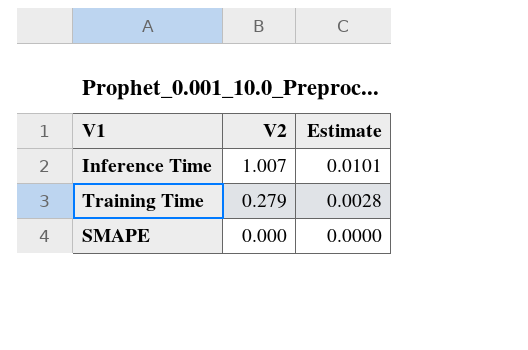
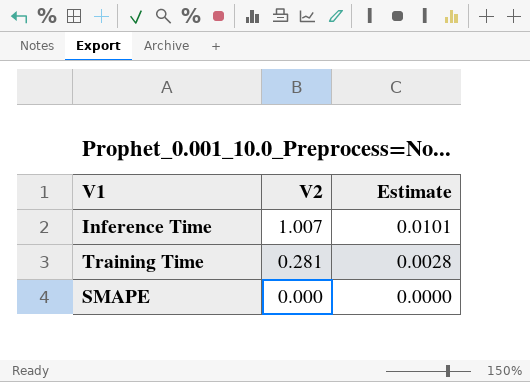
Training Time | V2: 0.279 -> 0.281

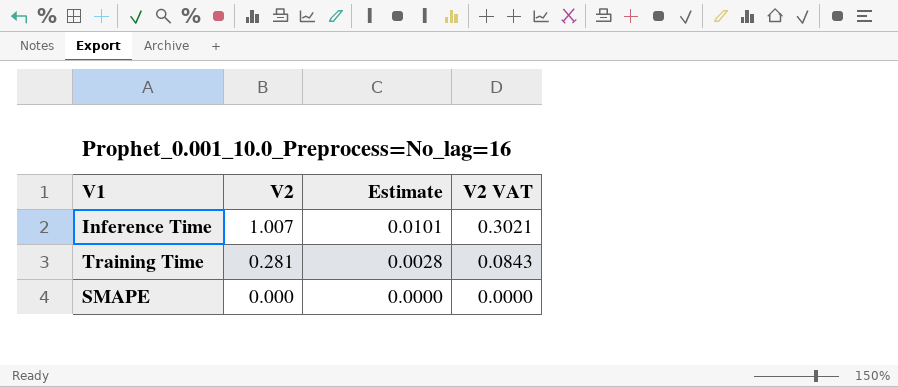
column V2 VAT | formula: none -> [V2] * 0.3

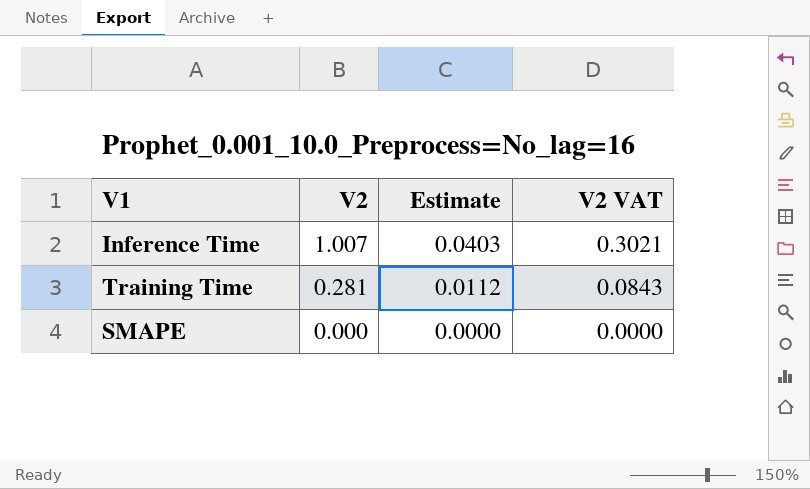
column Estimate | formula: [V2] * 0.01 -> [V2] * 0.04

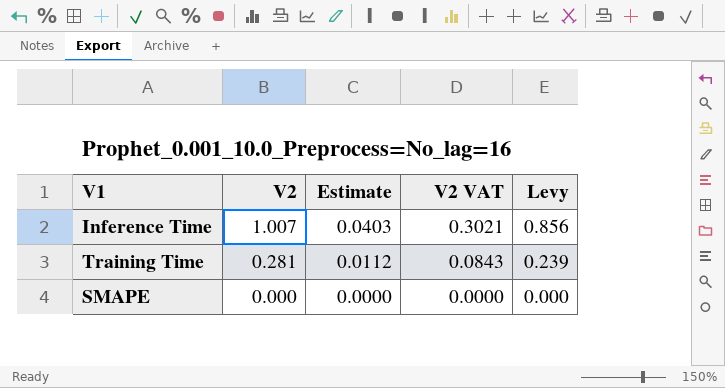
column Levy | formula: none -> [V2] * 0.85

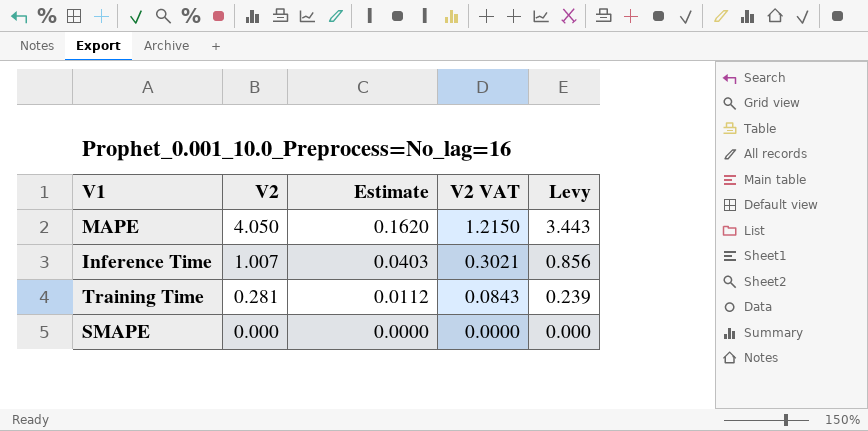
row MAPE: none -> 4.050 | 0.1620 | 1.2150 | 3.443

